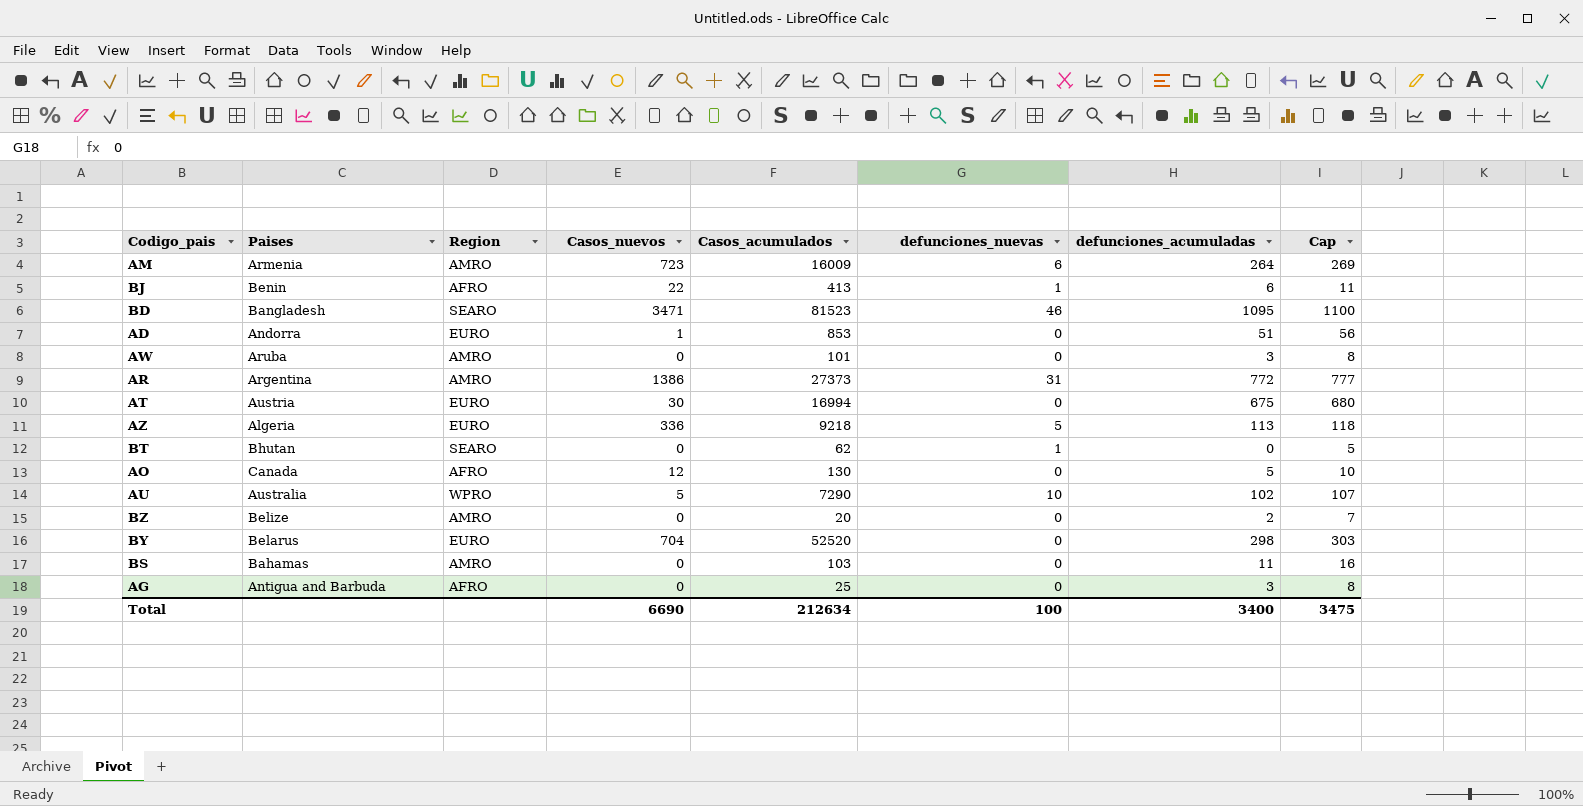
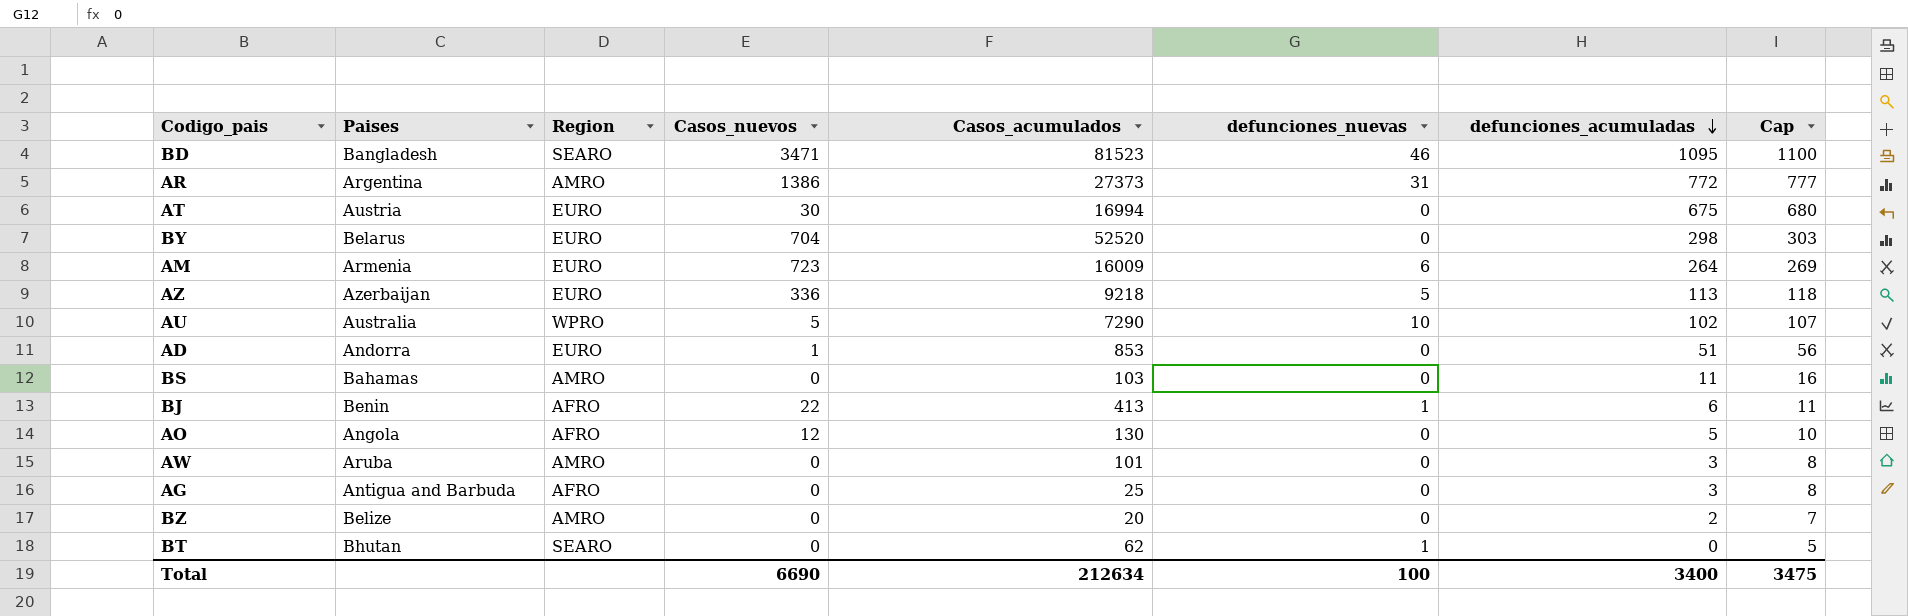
row order: none -> defunciones_acumuladas descending
AM | Region: AMRO -> EURO
AZ | Paises: Algeria -> Azerbaijan
AO | Paises: Canada -> Angola

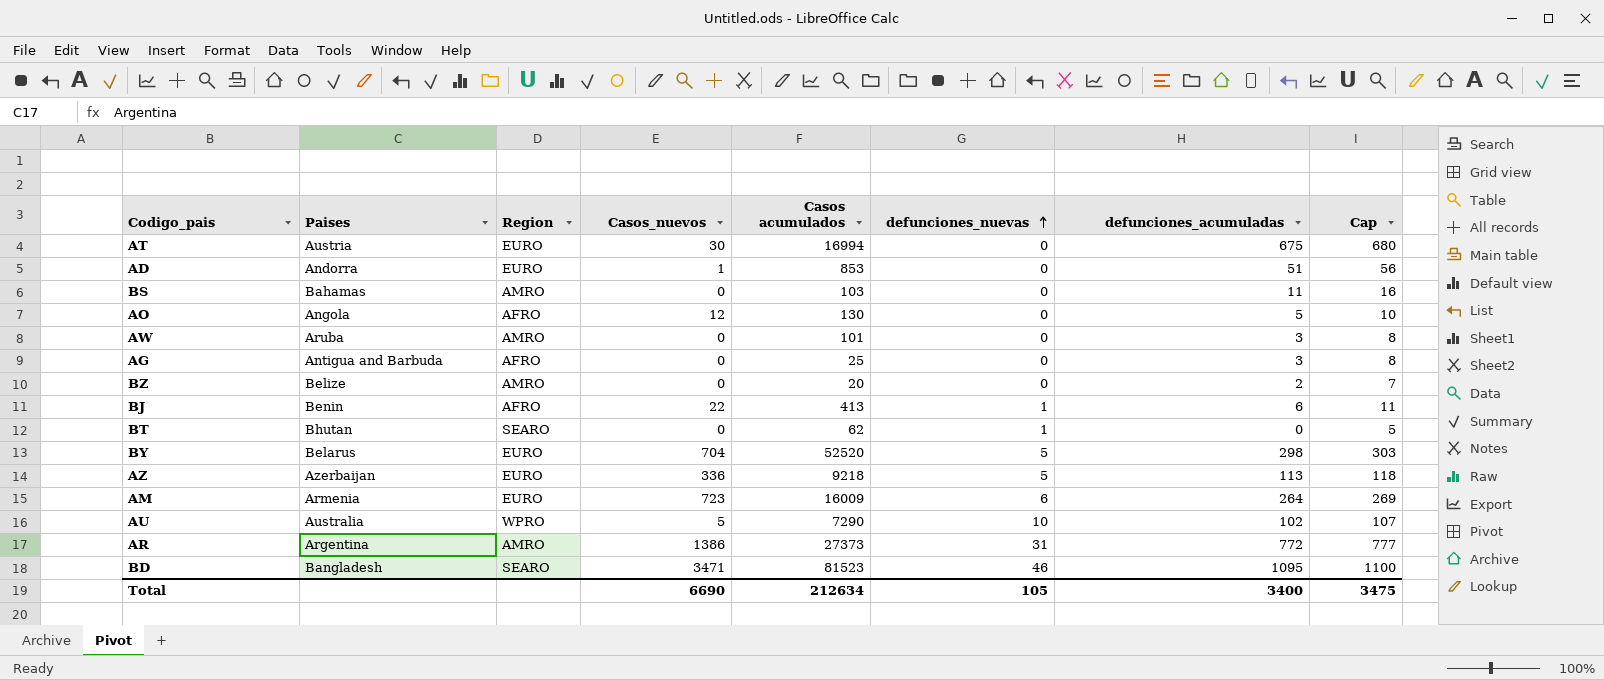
row order: defunciones_acumuladas descending -> defunciones_nuevas ascending
column name: Casos_acumulados -> Casos acumulados
BY | defunciones_nuevas: 0 -> 5
Total | defunciones_nuevas: 100 -> 105

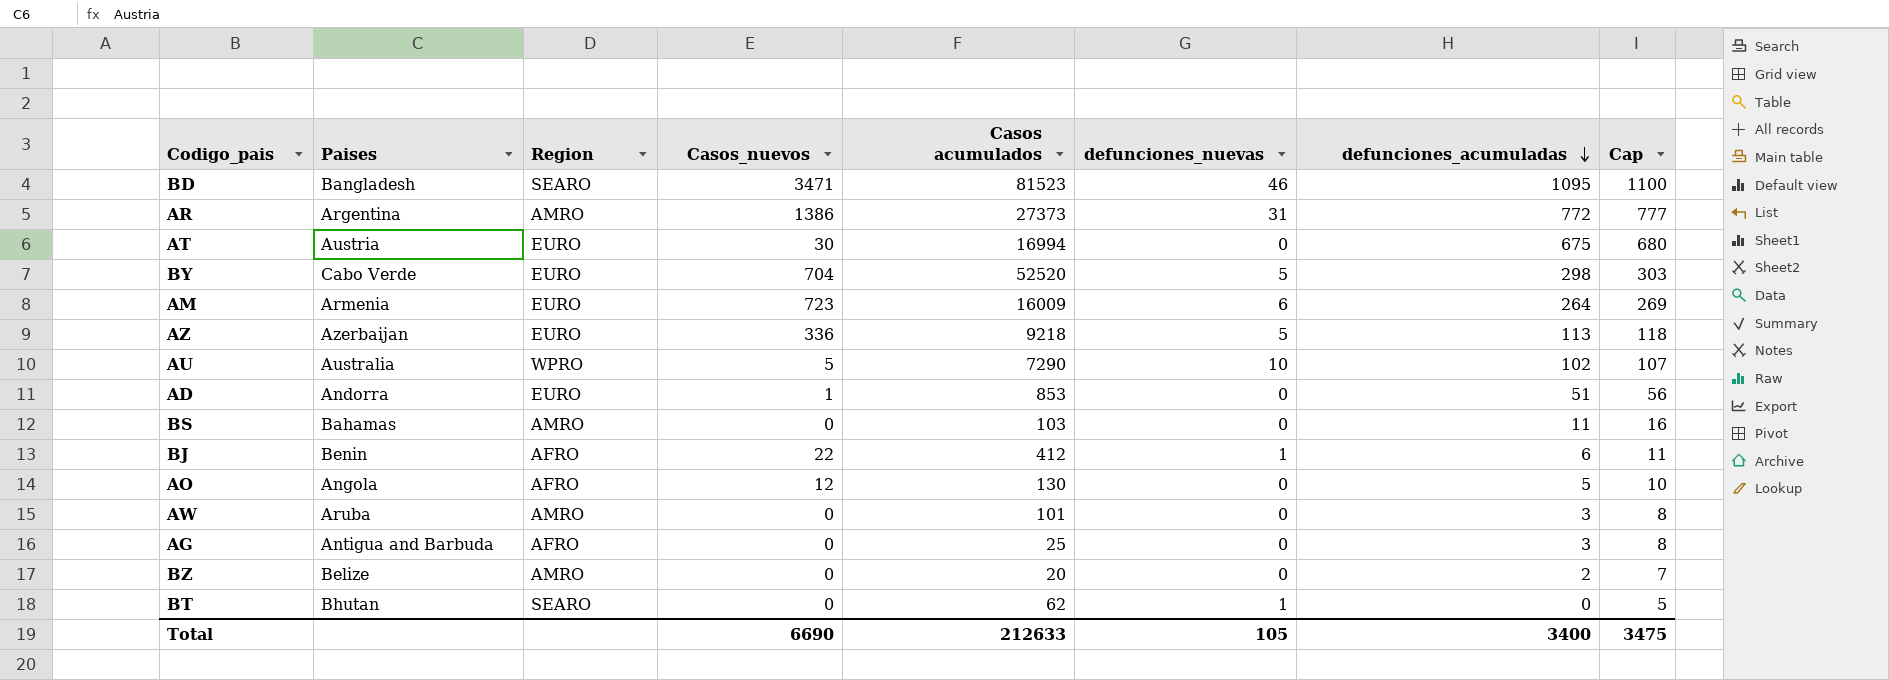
row order: defunciones_nuevas ascending -> defunciones_acumuladas descending
BY | Paises: Belarus -> Cabo Verde
BJ | Casos acumulados: 413 -> 412
Total | Casos acumulados: 212634 -> 212633

